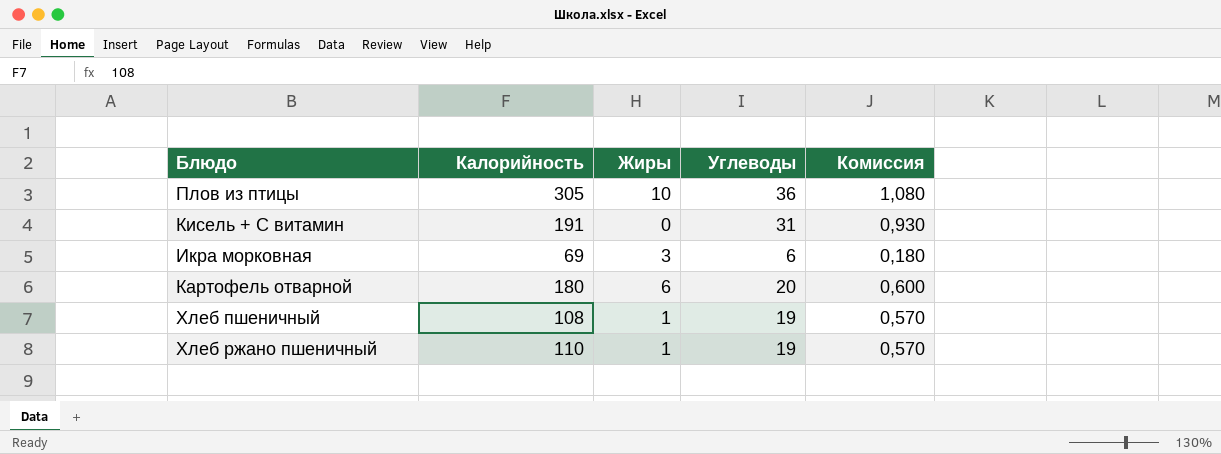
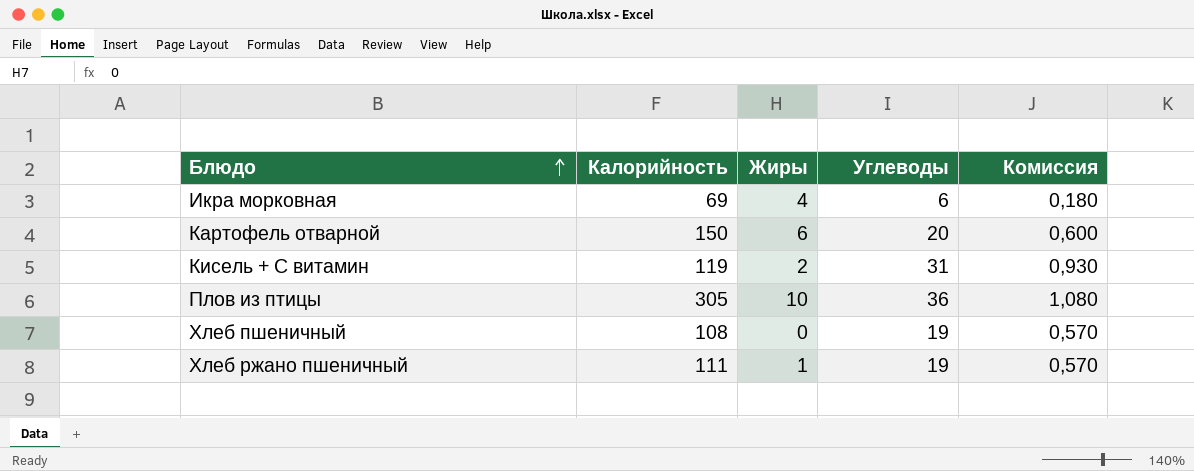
row order: none -> Блюдо ascending
Икра морковная | Жиры: 3 -> 4
Картофель отварной | Калорийность: 180 -> 150
Кисель + С витамин | Калорийность: 191 -> 119
Кисель + С витамин | Жиры: 0 -> 2
Хлеб пшеничный | Жиры: 1 -> 0
Хлеб ржано пшеничный | Калорийность: 110 -> 111

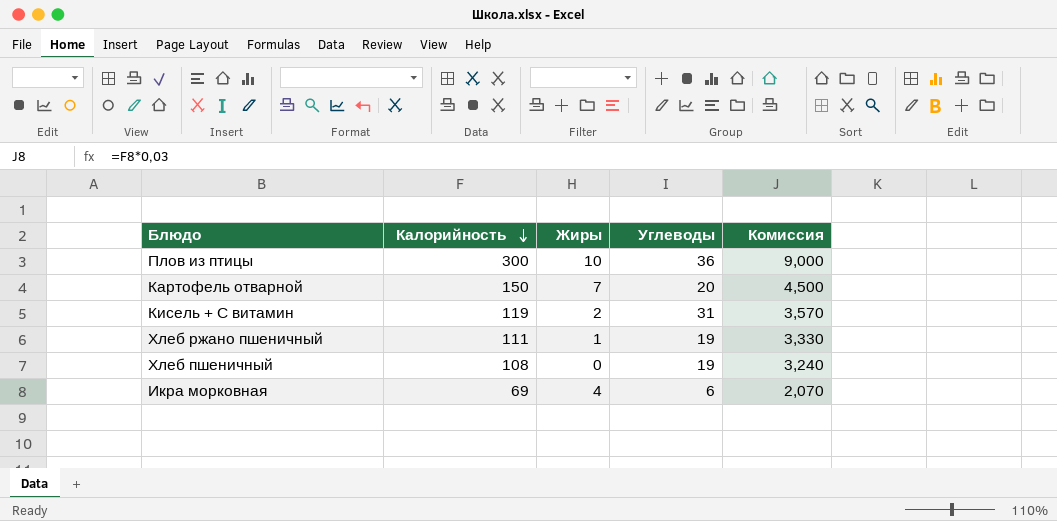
row order: Блюдо ascending -> Калорийность descending
column Комиссия | formula: [Углеводы] * 0,03 -> [Калорийность] * 0,03
Плов из птицы | Калорийность: 305 -> 300
Картофель отварной | Жиры: 6 -> 7

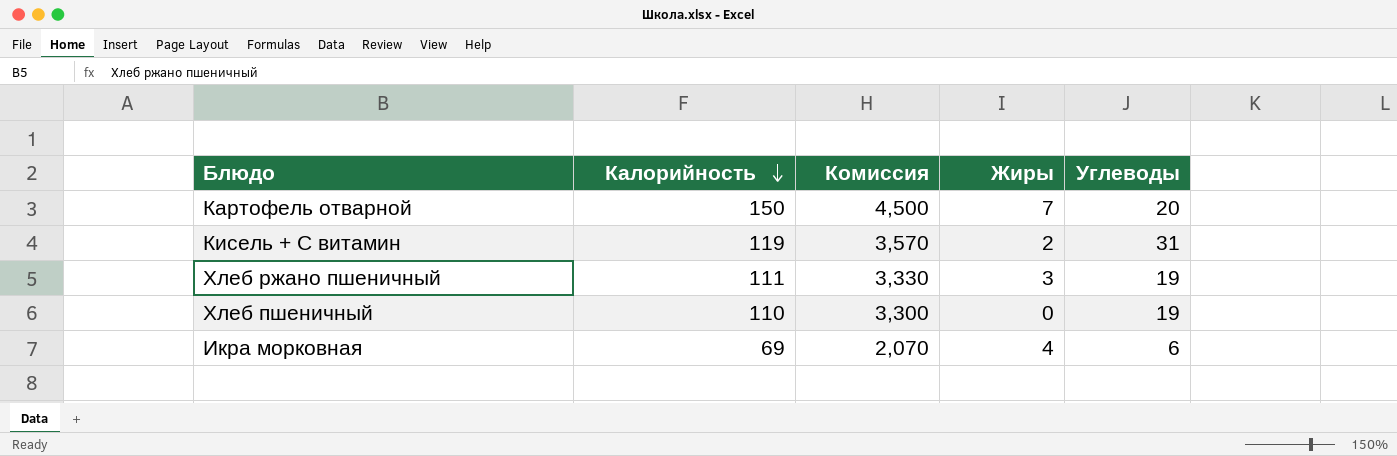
column Комиссия | position: 5 -> 3
row Плов из птицы: 300 | 10 | 36 | 9,000 -> none
Хлеб ржано пшеничный | Жиры: 1 -> 3
Хлеб пшеничный | Калорийность: 108 -> 110
Хлеб пшеничный | Комиссия: 3,240 -> 3,300

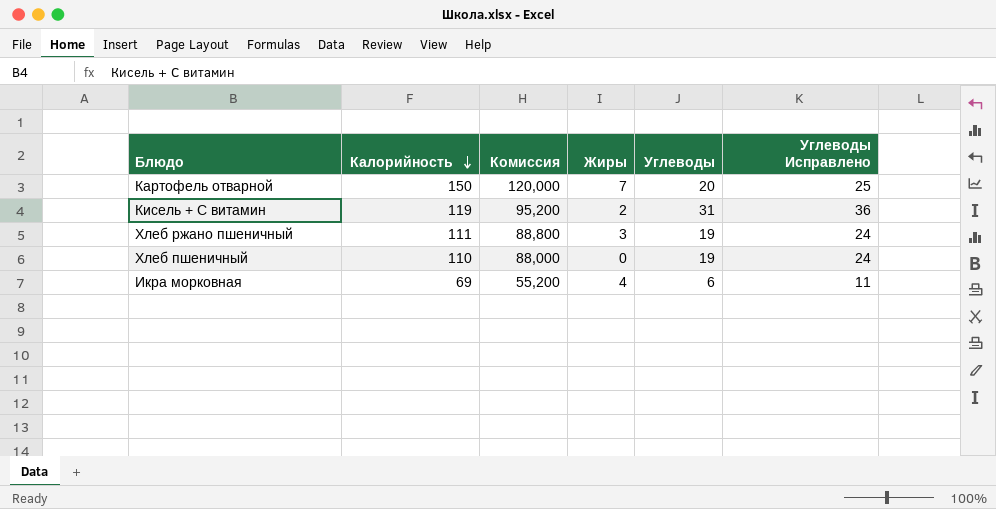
column Комиссия | formula: [Калорийность] * 0,03 -> [Калорийность] * 0,8
column Углеводы Исправлено | formula: none -> [Углеводы] + 5

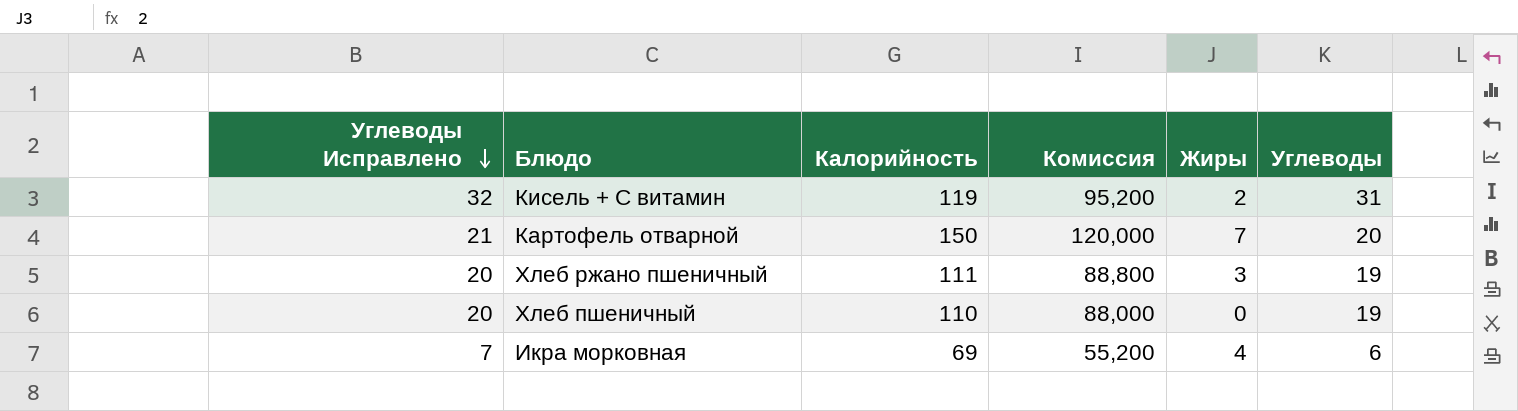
row order: Калорийность descending -> Углеводы Исправлено descending
column Углеводы Исправлено | formula: [Углеводы] + 5 -> [Углеводы] + 1
column Углеводы Исправлено | position: 6 -> 1

